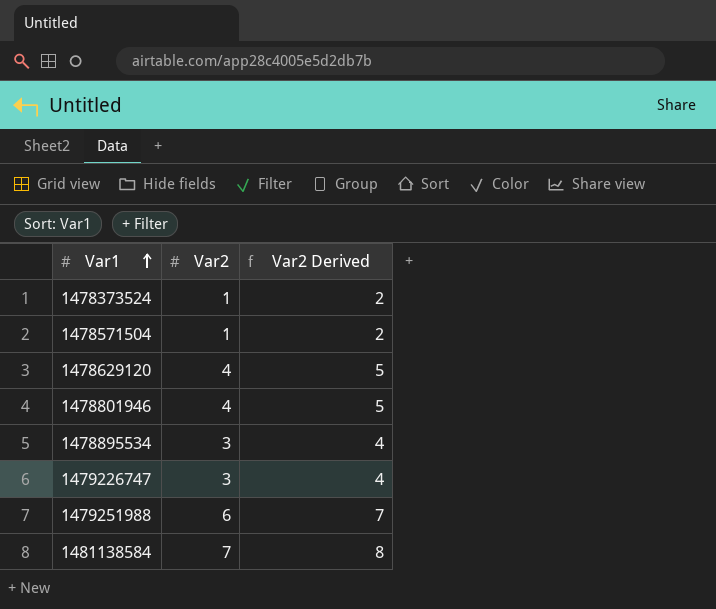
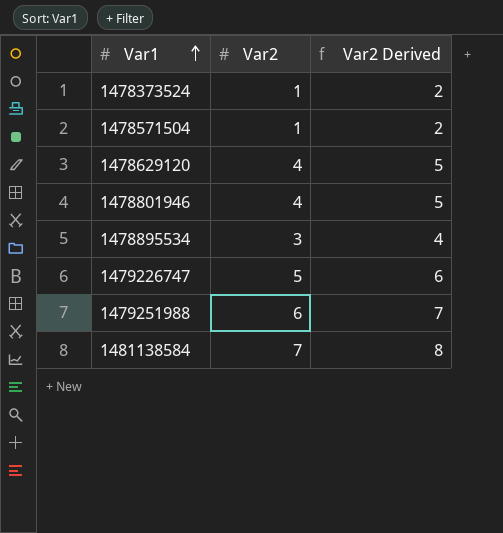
1479226747 | Var2: 3 -> 5
1479226747 | Var2 Derived: 4 -> 6

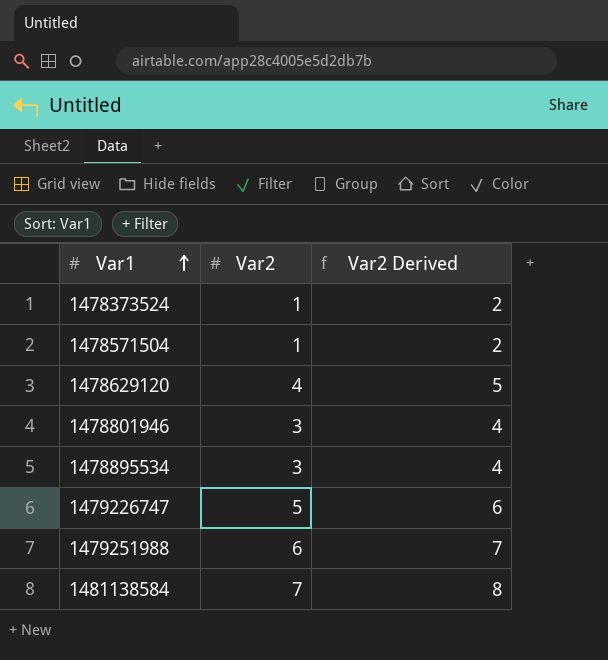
1478801946 | Var2: 4 -> 3
1478801946 | Var2 Derived: 5 -> 4

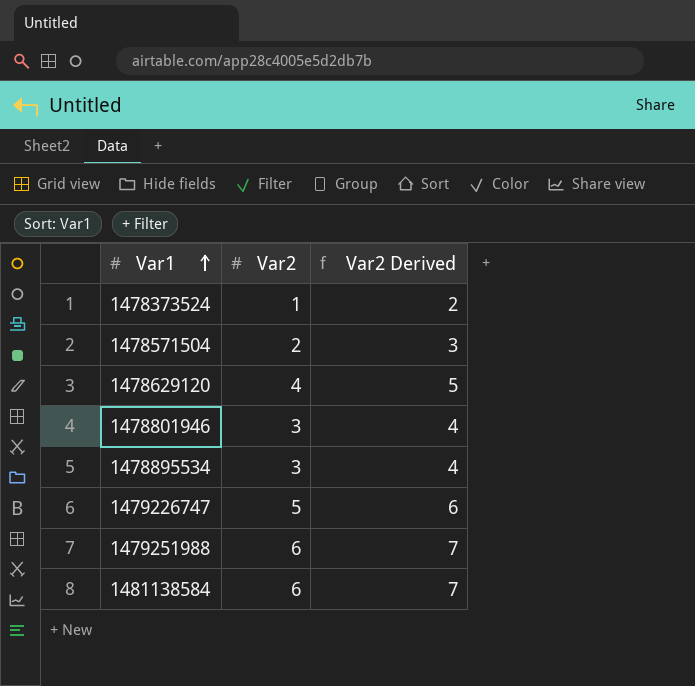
1478571504 | Var2: 1 -> 2
1478571504 | Var2 Derived: 2 -> 3
1481138584 | Var2: 7 -> 6
1481138584 | Var2 Derived: 8 -> 7

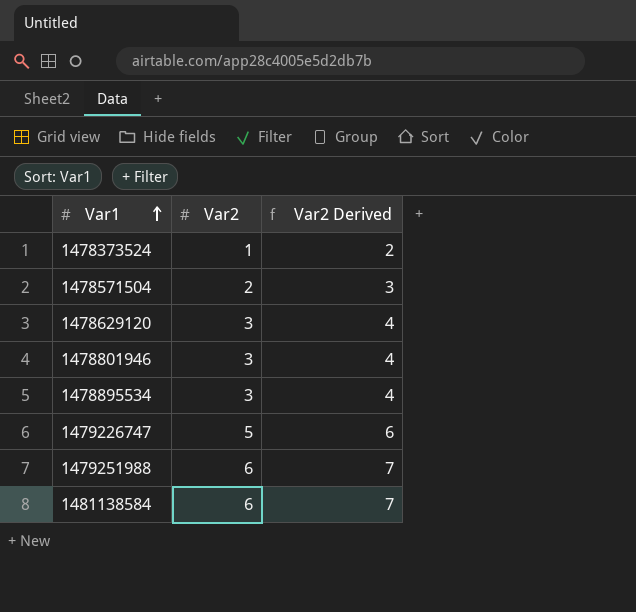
1478629120 | Var2: 4 -> 3
1478629120 | Var2 Derived: 5 -> 4

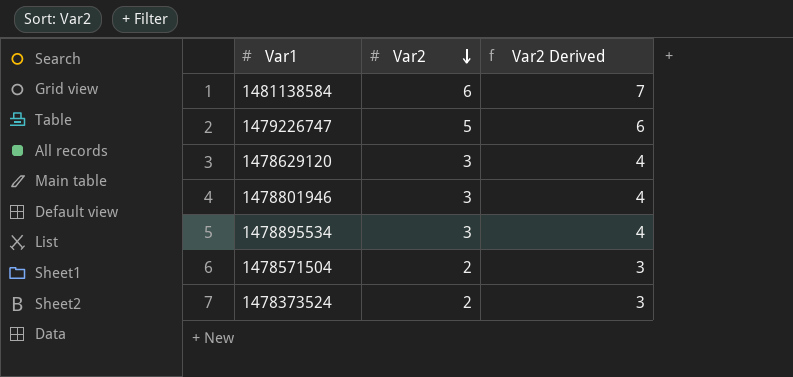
row order: Var1 ascending -> Var2 descending
row 1479251988: 6 | 7 -> none
1478373524 | Var2: 1 -> 2
1478373524 | Var2 Derived: 2 -> 3

